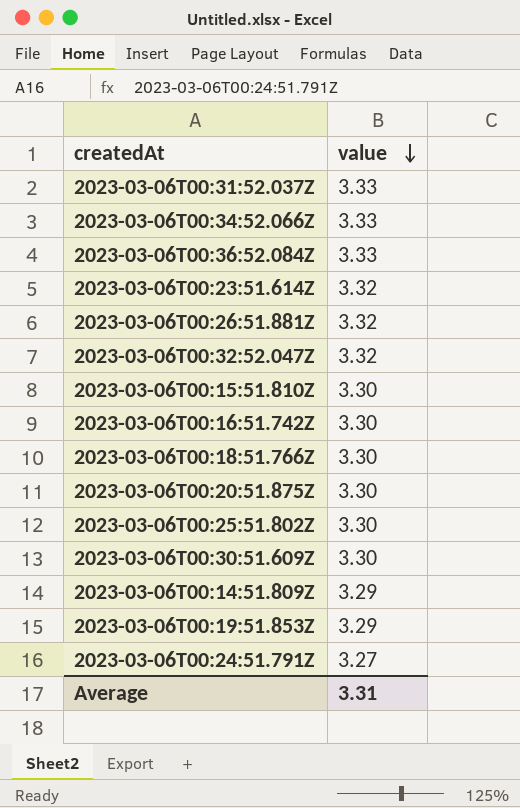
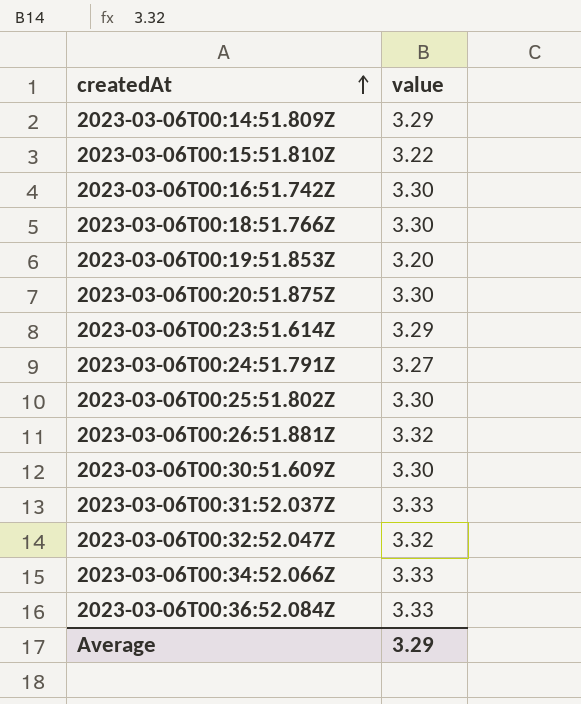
row order: value descending -> createdAt ascending
2023-03-06T00:15:51.810Z | value: 3.30 -> 3.22
2023-03-06T00:19:51.853Z | value: 3.29 -> 3.20
2023-03-06T00:23:51.614Z | value: 3.32 -> 3.29
Average | value: 3.31 -> 3.29

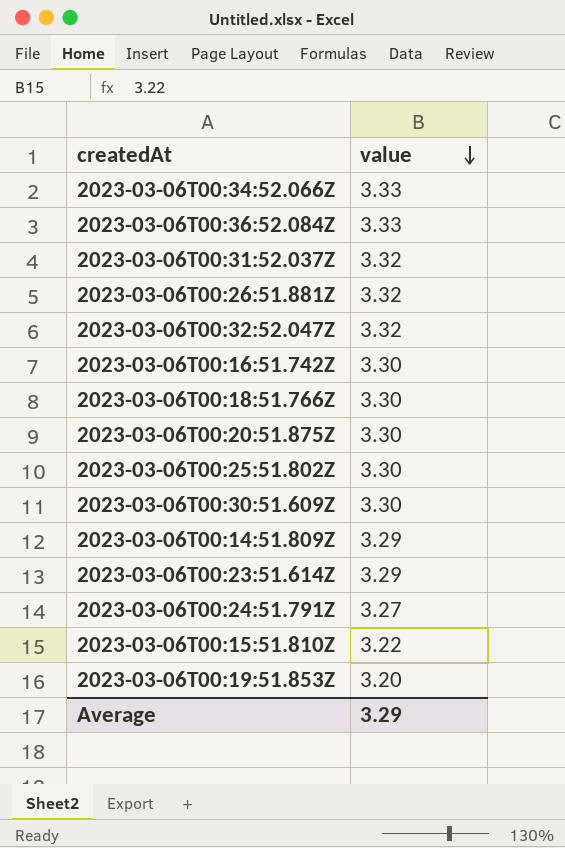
row order: createdAt ascending -> value descending
2023-03-06T00:31:52.037Z | value: 3.33 -> 3.32

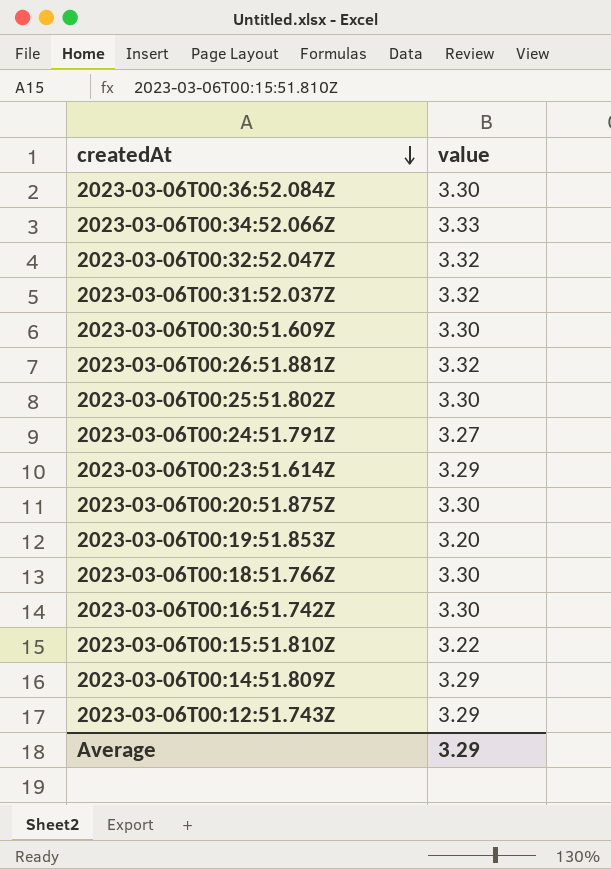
row order: value descending -> createdAt descending
2023-03-06T00:36:52.084Z | value: 3.33 -> 3.30
row 2023-03-06T00:12:51.743Z: none -> 3.29

